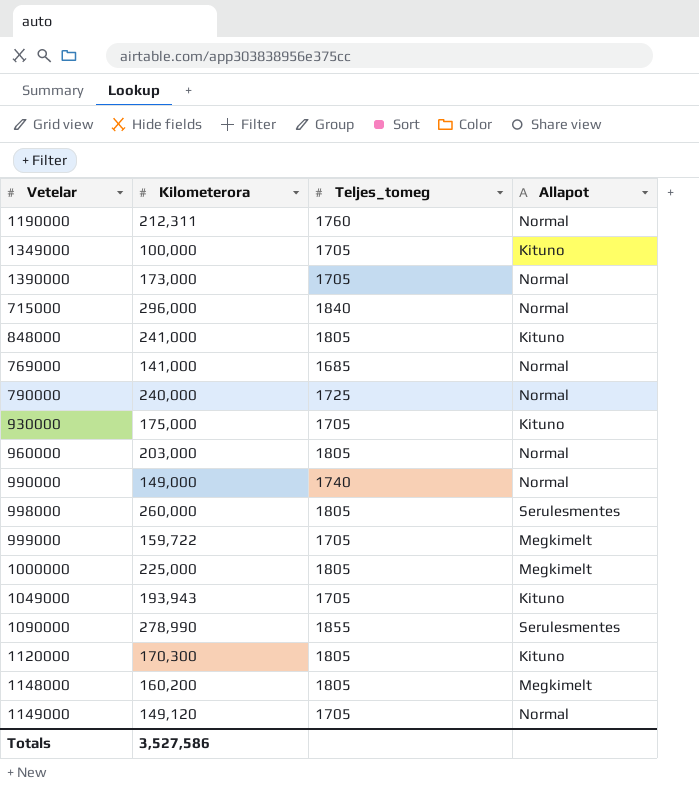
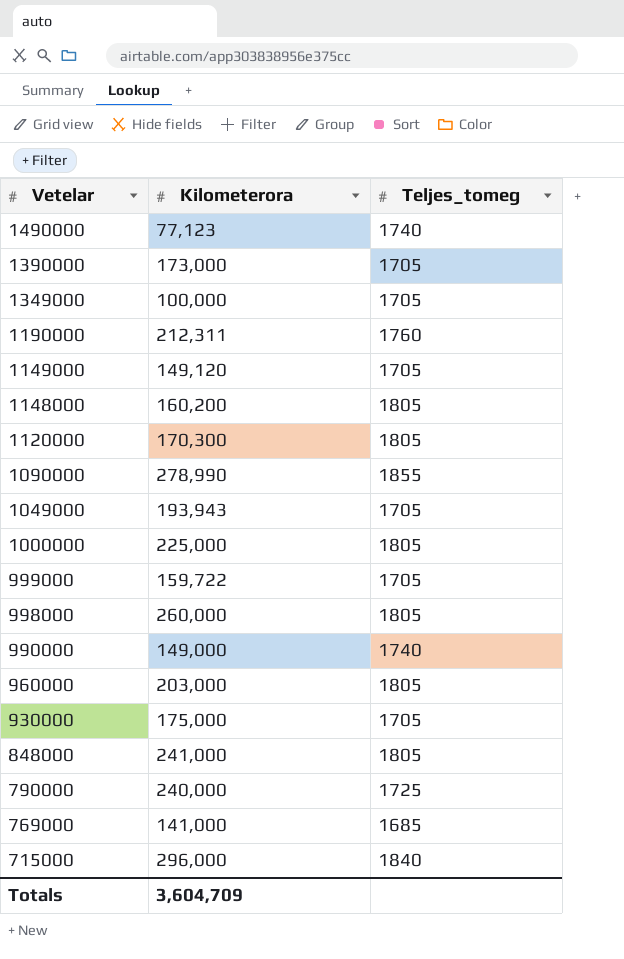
row order: none -> Vetelar descending
column Allapot | position: 4 -> none
row 1490000: none -> 77,123 | 1740
Totals | Kilometerora: 3,527,586 -> 3,604,709

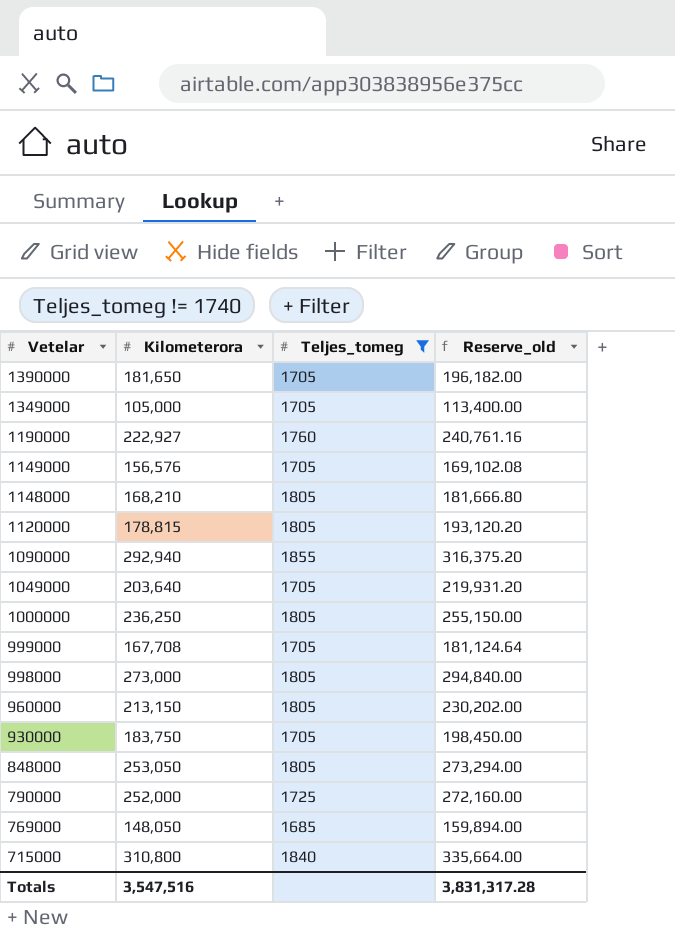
filter: none -> Teljes_tomeg != 1740
column Reserve_old | formula: none -> [Kilometerora] * 1.08
1390000 | Kilometerora: 173,000 -> 181,650
1349000 | Kilometerora: 100,000 -> 105,000
1190000 | Kilometerora: 212,311 -> 222,927
1149000 | Kilometerora: 149,120 -> 156,576
1148000 | Kilometerora: 160,200 -> 168,210
1120000 | Kilometerora: 170,300 -> 178,815
1090000 | Kilometerora: 278,990 -> 292,940
1049000 | Kilometerora: 193,943 -> 203,640
1000000 | Kilometerora: 225,000 -> 236,250
999000 | Kilometerora: 159,722 -> 167,708
998000 | Kilometerora: 260,000 -> 273,000
960000 | Kilometerora: 203,000 -> 213,150
930000 | Kilometerora: 175,000 -> 183,750
848000 | Kilometerora: 241,000 -> 253,050
790000 | Kilometerora: 240,000 -> 252,000
769000 | Kilometerora: 141,000 -> 148,050
715000 | Kilometerora: 296,000 -> 310,800
Totals | Kilometerora: 3,604,709 -> 3,547,516

